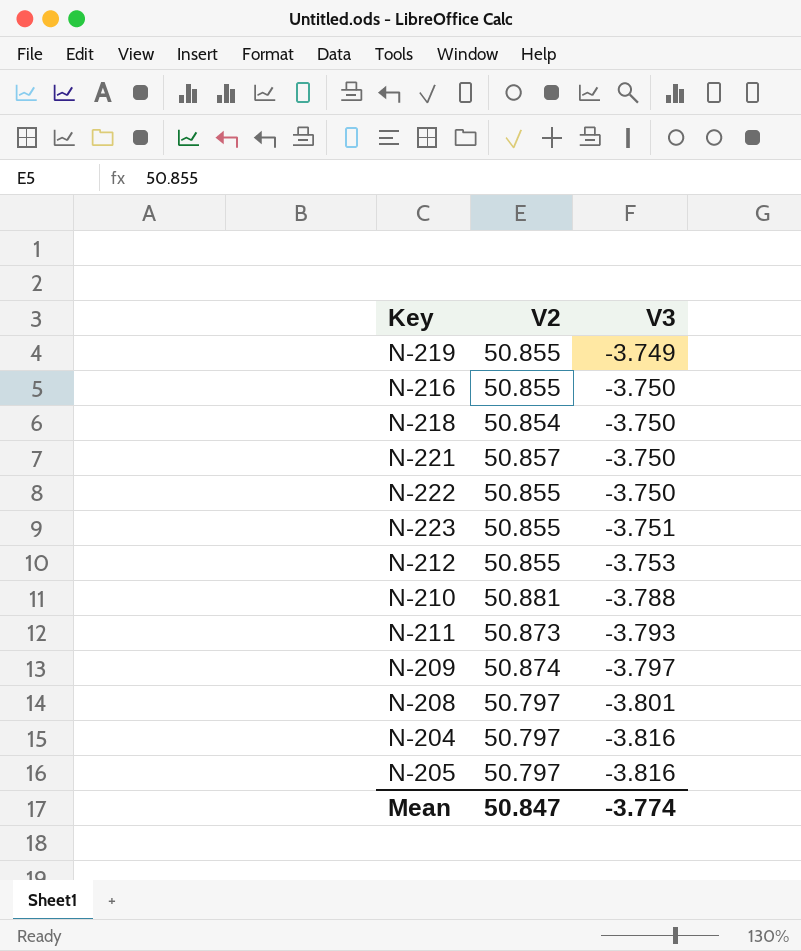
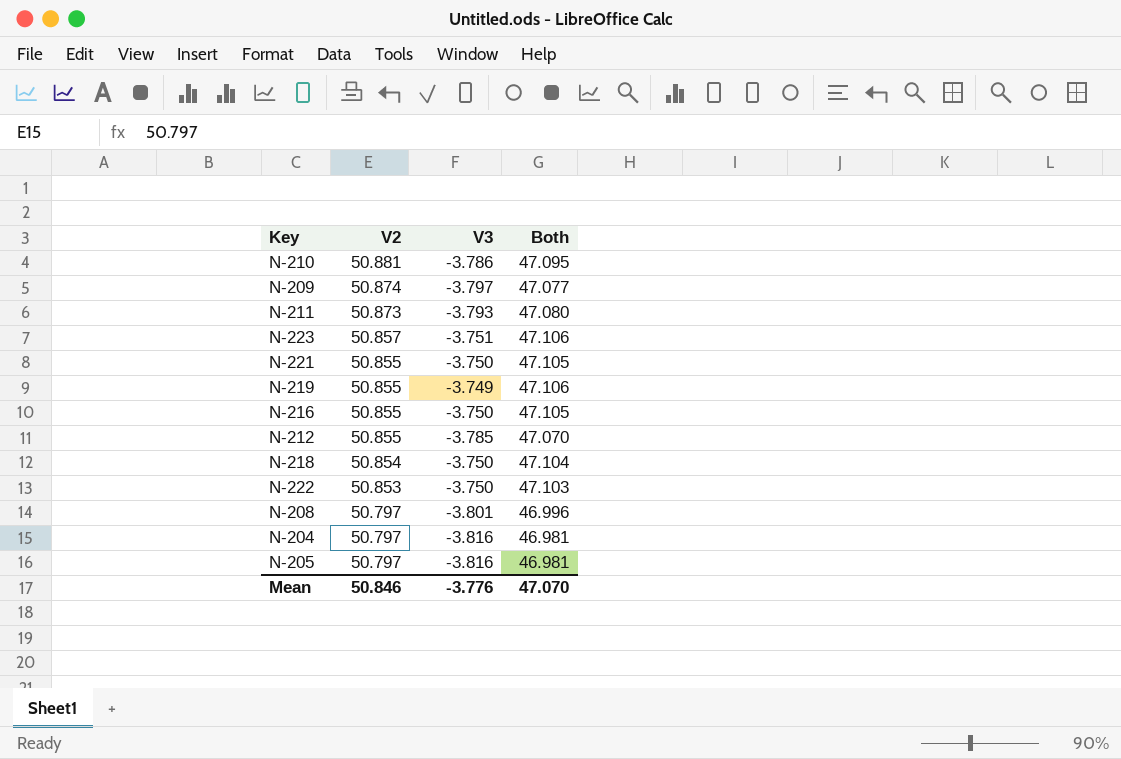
row order: V3 descending -> V2 descending
column Both | formula: none -> [V2] + [V3]
N-210 | V3: -3.788 -> -3.786
N-223 | V2: 50.855 -> 50.857
N-221 | V2: 50.857 -> 50.855
N-212 | V3: -3.753 -> -3.785
N-222 | V2: 50.855 -> 50.853
Mean | V2: 50.847 -> 50.846
Mean | V3: -3.774 -> -3.776

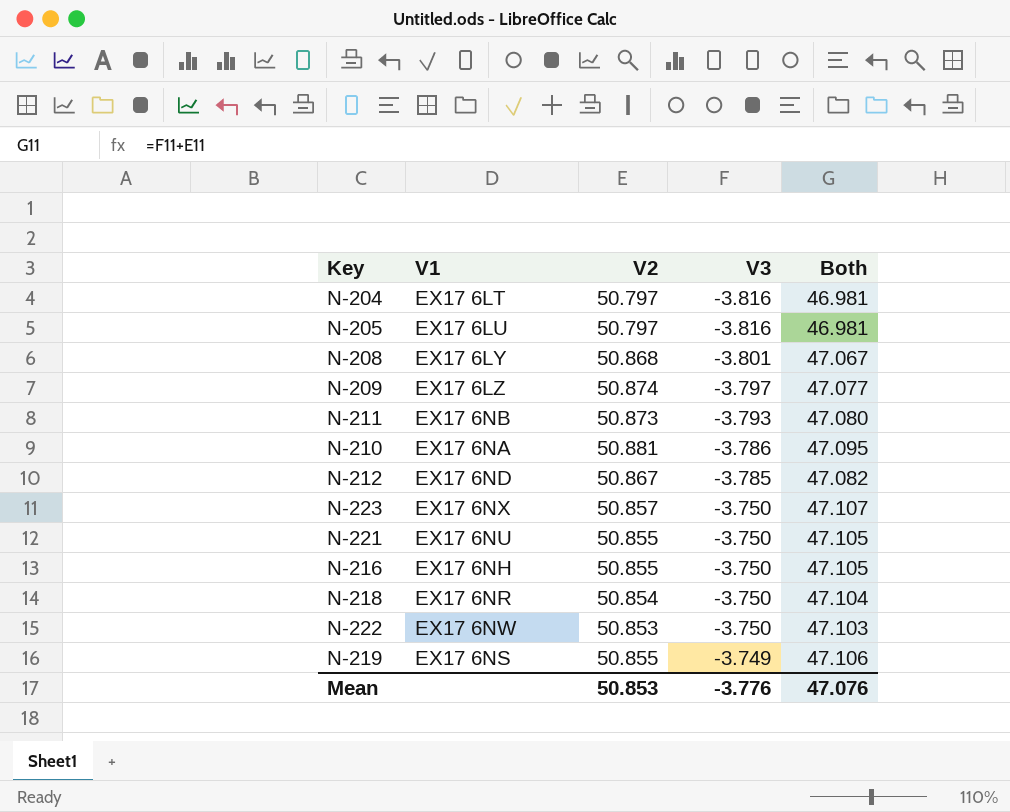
row order: V2 descending -> V3 ascending
column V1 | position: none -> 2
N-208 | V2: 50.797 -> 50.868
N-208 | Both: 46.996 -> 47.067
N-212 | V2: 50.855 -> 50.867
N-212 | Both: 47.070 -> 47.082
N-223 | V3: -3.751 -> -3.750
N-223 | Both: 47.106 -> 47.107
Mean | V2: 50.846 -> 50.853
Mean | Both: 47.070 -> 47.076

